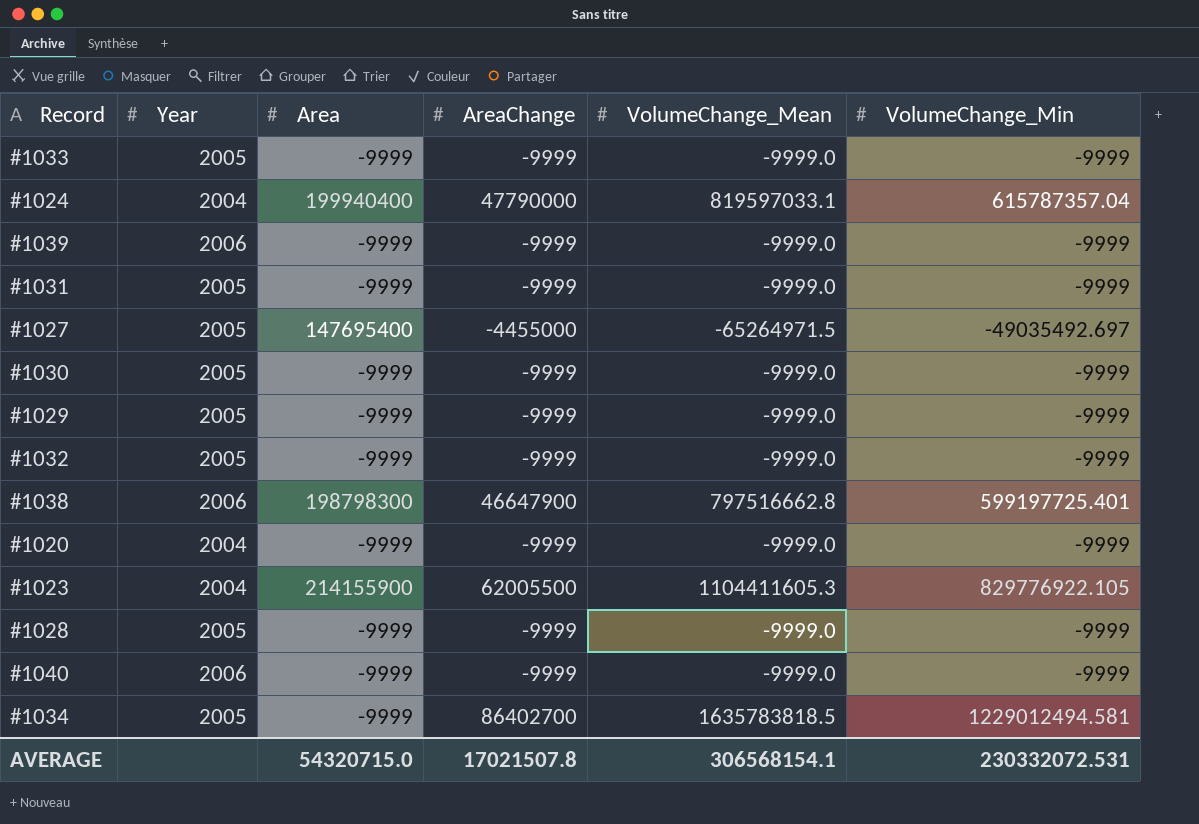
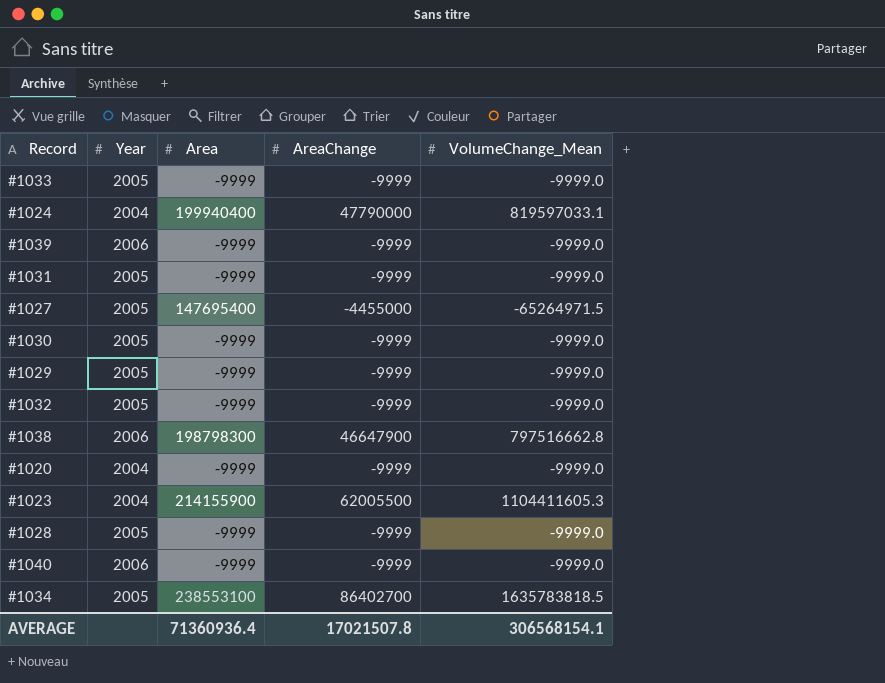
column VolumeChange_Min | position: 6 -> none
#1034 | Area: -9999 -> 238553100
AVERAGE | Area: 54320715.0 -> 71360936.4

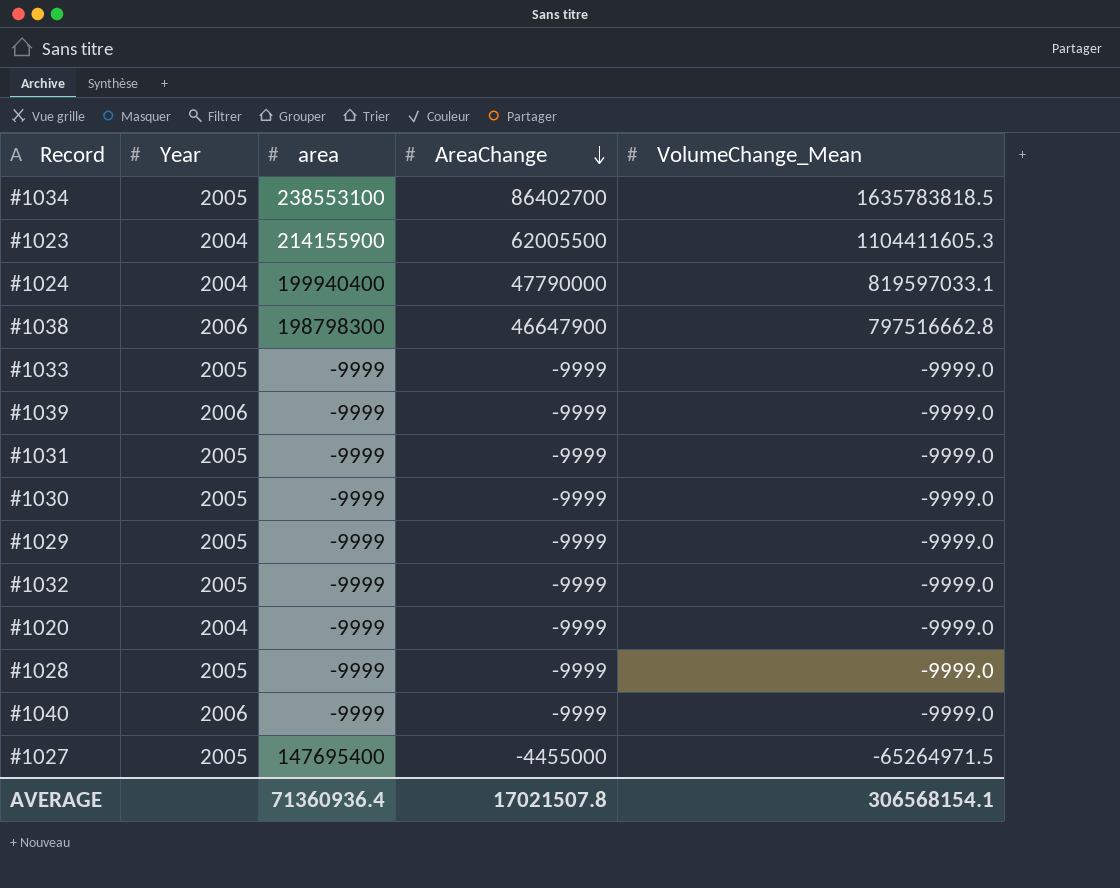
row order: none -> AreaChange descending
column name: Area -> area

